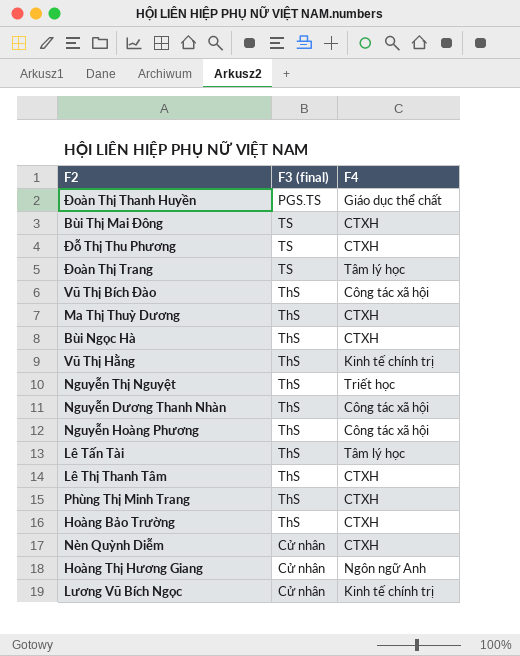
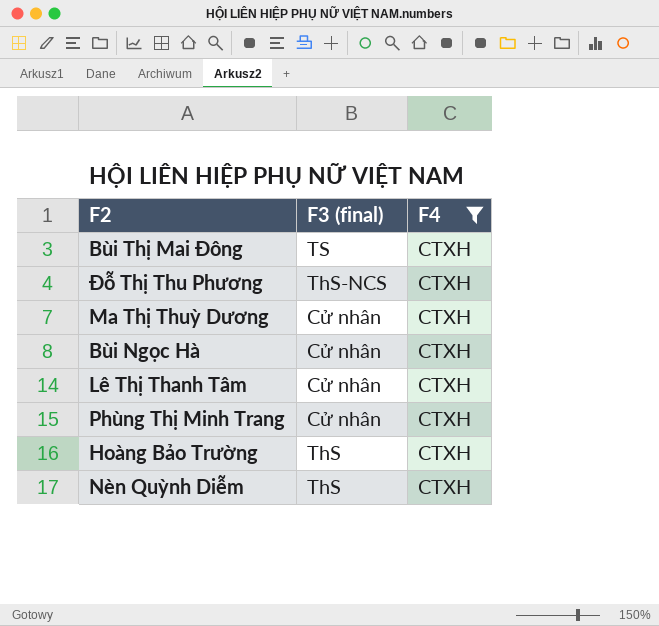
filter: none -> F4 = CTXH
Đỗ Thị Thu Phương | F3 (final): TS -> ThS-NCS
Ma Thị Thuỳ Dương | F3 (final): ThS -> Cử nhân
Bùi Ngọc Hà | F3 (final): ThS -> Cử nhân
Lê Thị Thanh Tâm | F3 (final): ThS -> Cử nhân
Phùng Thị Minh Trang | F3 (final): ThS -> Cử nhân
Nèn Quỳnh Diễm | F3 (final): Cử nhân -> ThS

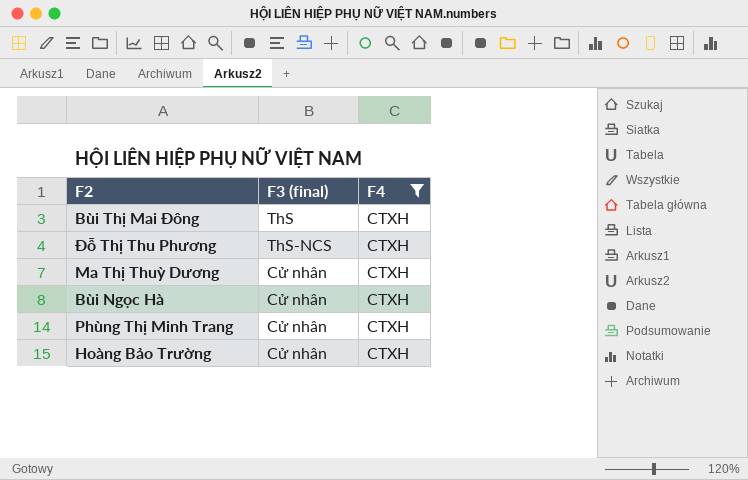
row Lê Thị Thanh Tâm: Cử nhân | CTXH -> none
row Nèn Quỳnh Diễm: ThS | CTXH -> none
Bùi Thị Mai Đông | F3 (final): TS -> ThS
Hoàng Bảo Trường | F3 (final): ThS -> Cử nhân

